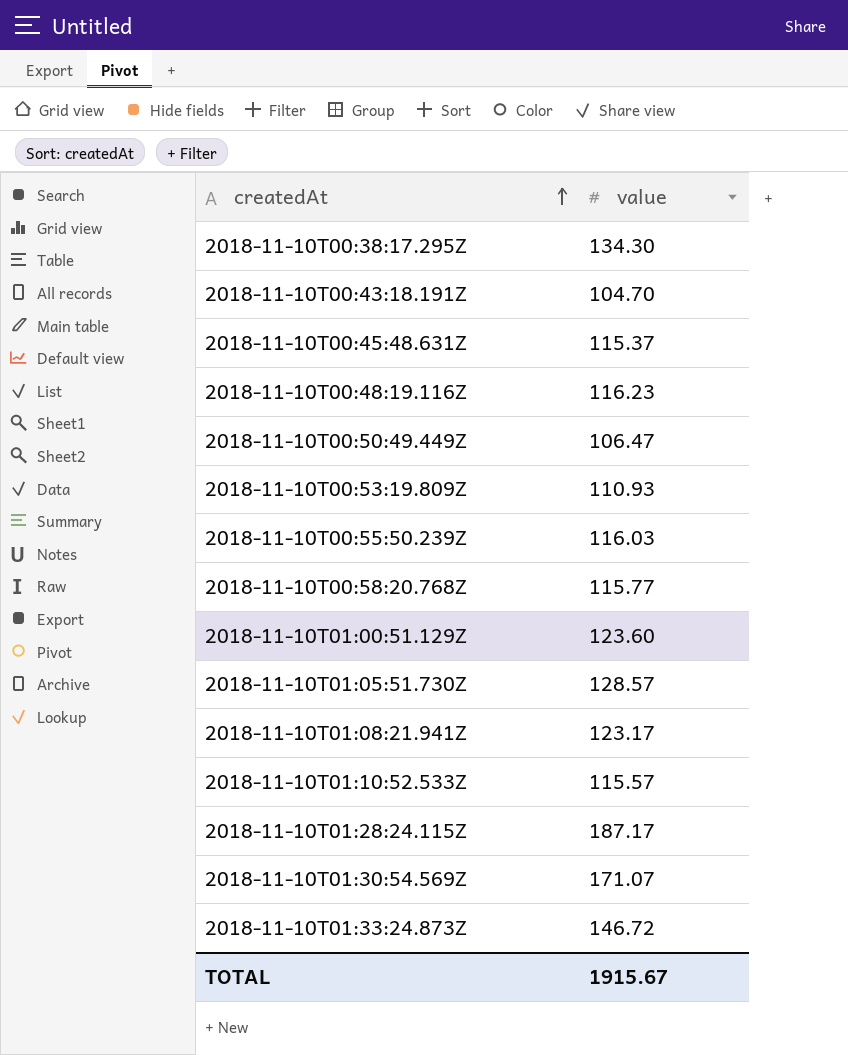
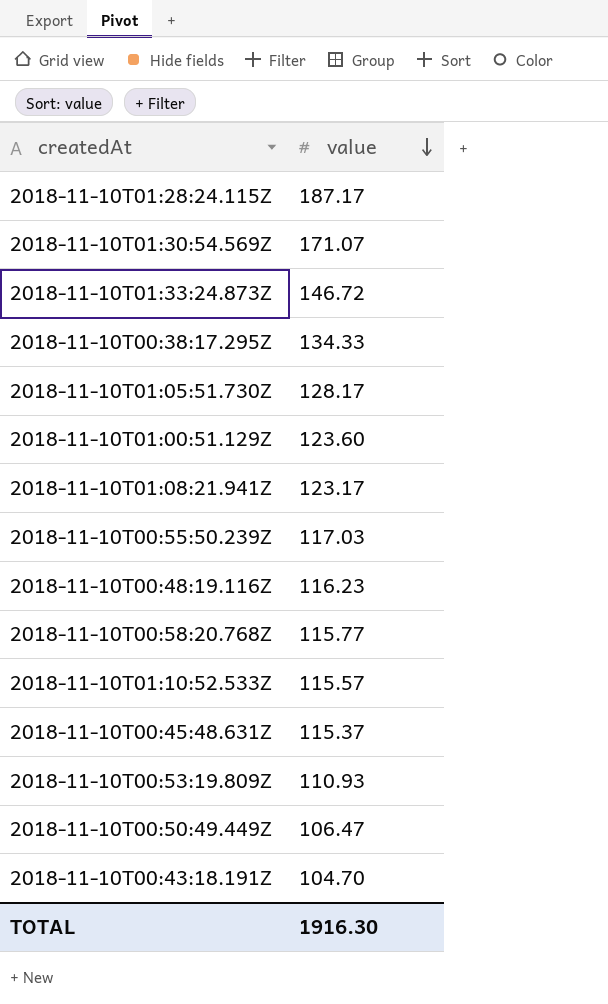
row order: createdAt ascending -> value descending
2018-11-10T00:38:17.295Z | value: 134.30 -> 134.33
2018-11-10T01:05:51.730Z | value: 128.57 -> 128.17
2018-11-10T00:55:50.239Z | value: 116.03 -> 117.03
TOTAL | value: 1915.67 -> 1916.30

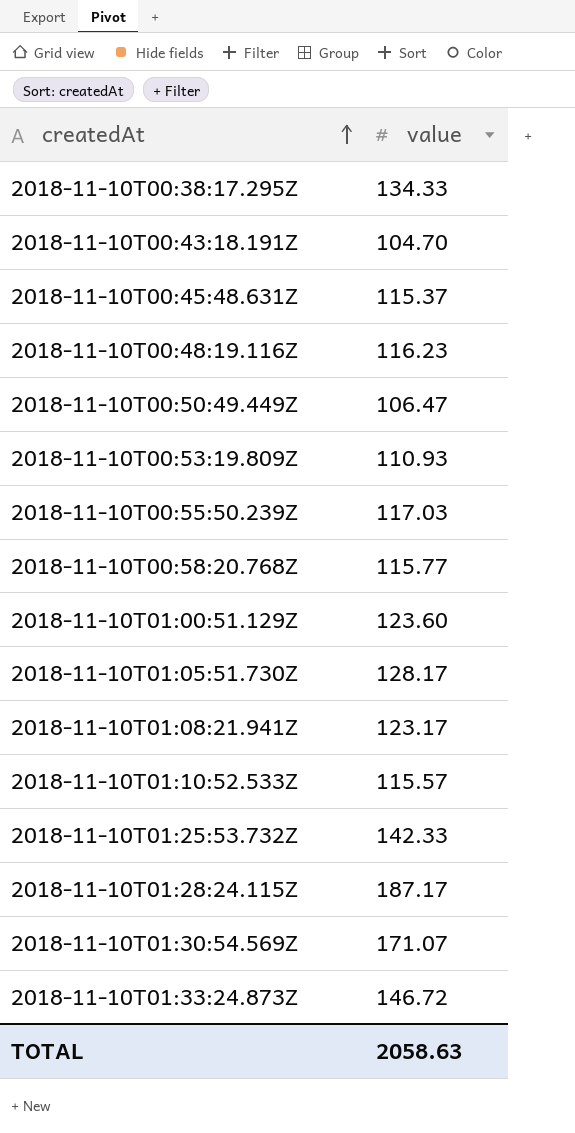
row order: value descending -> createdAt ascending
row 2018-11-10T01:25:53.732Z: none -> 142.33
TOTAL | value: 1916.30 -> 2058.63

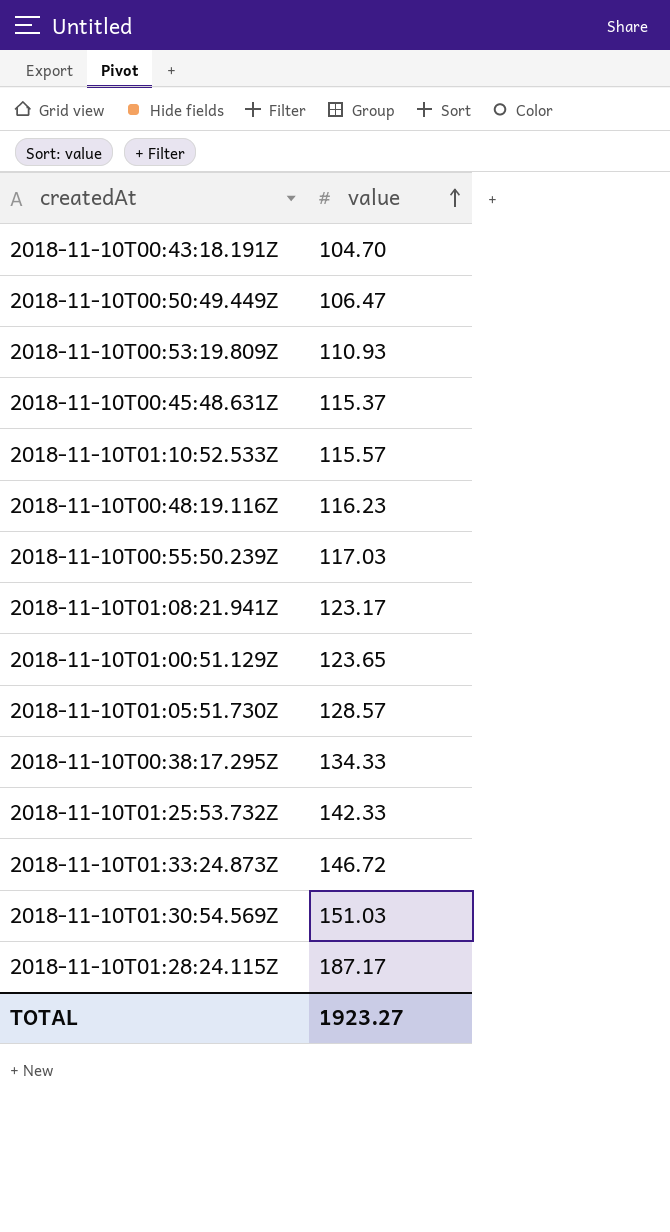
row order: createdAt ascending -> value ascending
row 2018-11-10T00:58:20.768Z: 115.77 -> none
2018-11-10T01:00:51.129Z | value: 123.60 -> 123.65
2018-11-10T01:05:51.730Z | value: 128.17 -> 128.57
2018-11-10T01:30:54.569Z | value: 171.07 -> 151.03
TOTAL | value: 2058.63 -> 1923.27

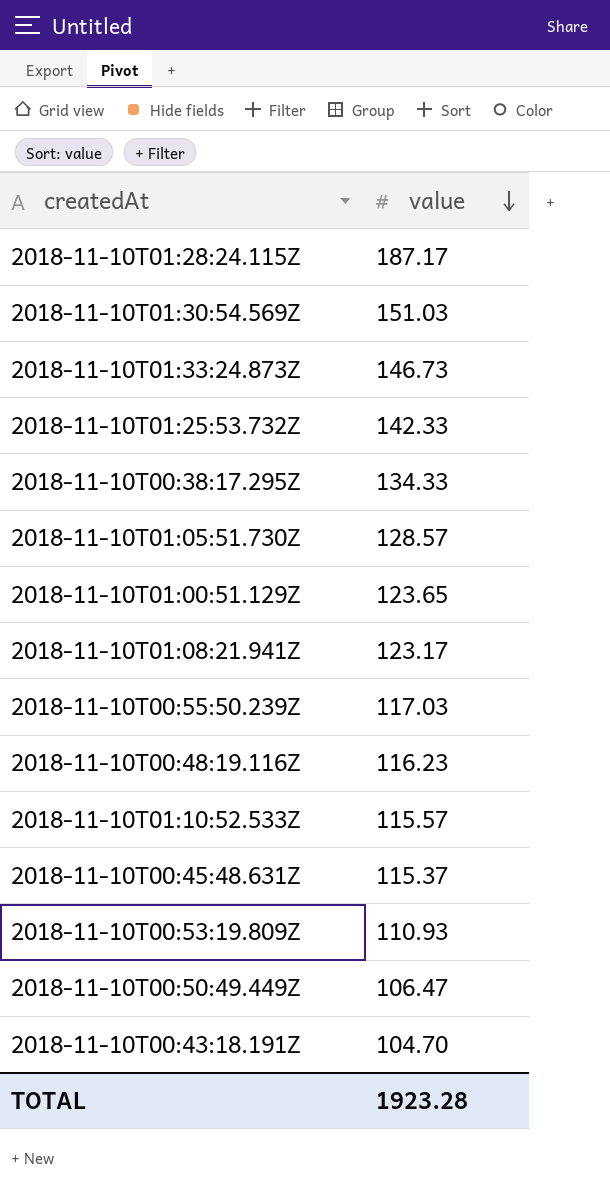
row order: value ascending -> value descending
2018-11-10T01:33:24.873Z | value: 146.72 -> 146.73
TOTAL | value: 1923.27 -> 1923.28

